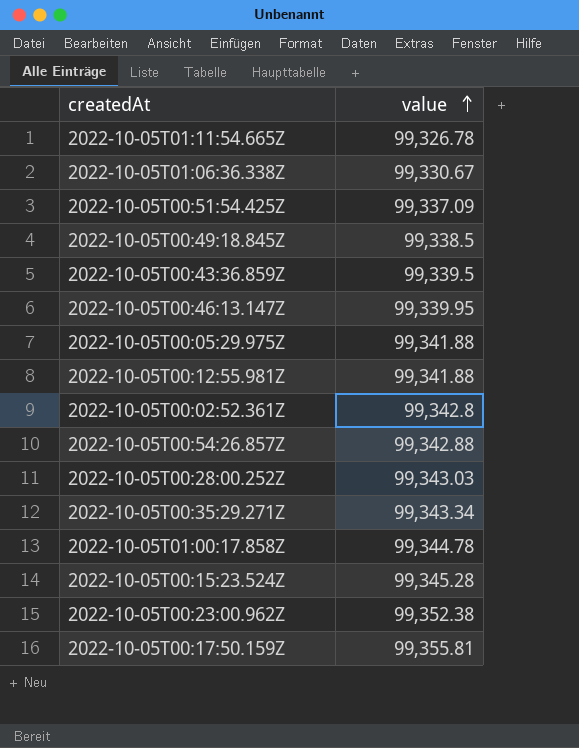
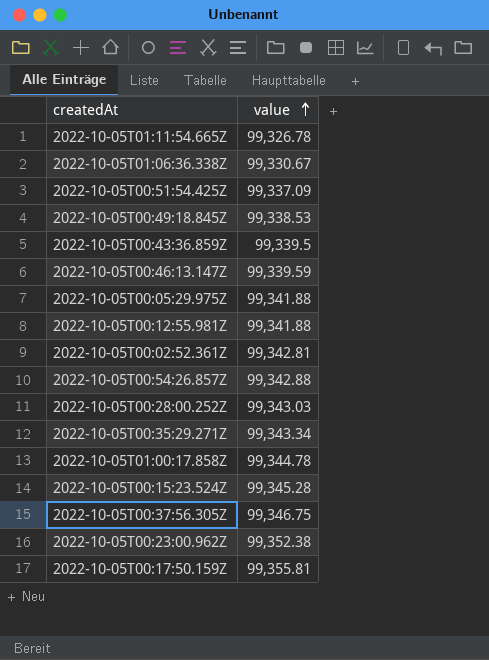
2022-10-05T00:49:18.845Z | value: 99,338.5 -> 99,338.53
2022-10-05T00:46:13.147Z | value: 99,339.95 -> 99,339.59
2022-10-05T00:02:52.361Z | value: 99,342.8 -> 99,342.81
row 2022-10-05T00:37:56.305Z: none -> 99,346.75

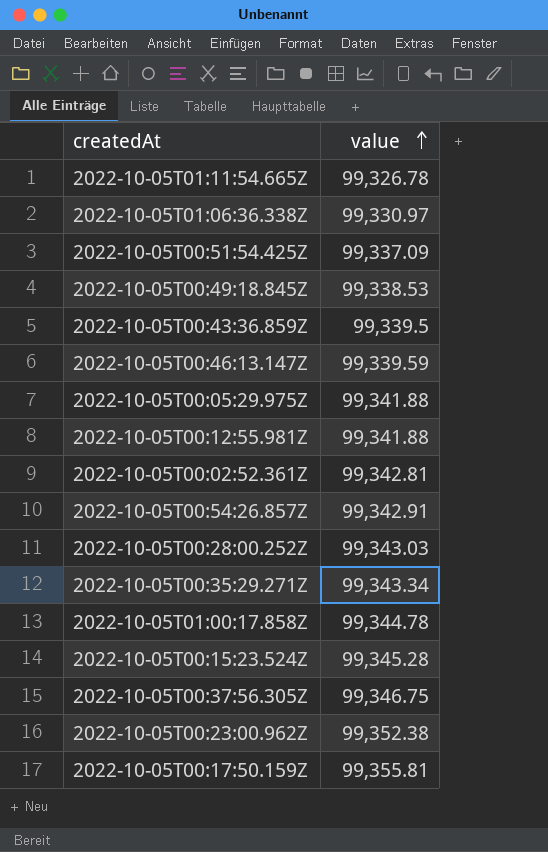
2022-10-05T01:06:36.338Z | value: 99,330.67 -> 99,330.97
2022-10-05T00:54:26.857Z | value: 99,342.88 -> 99,342.91

